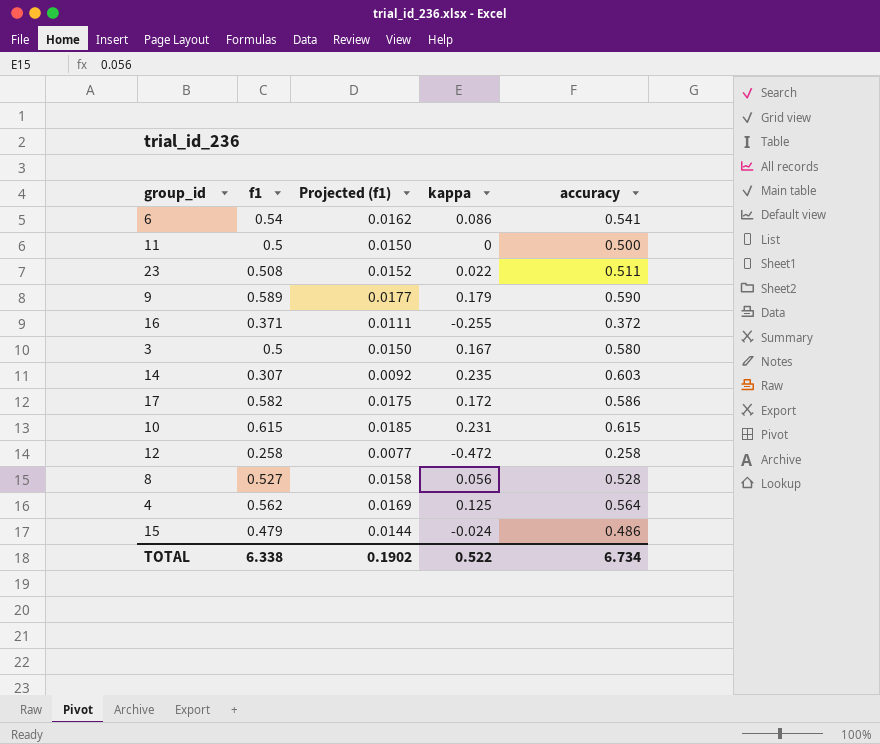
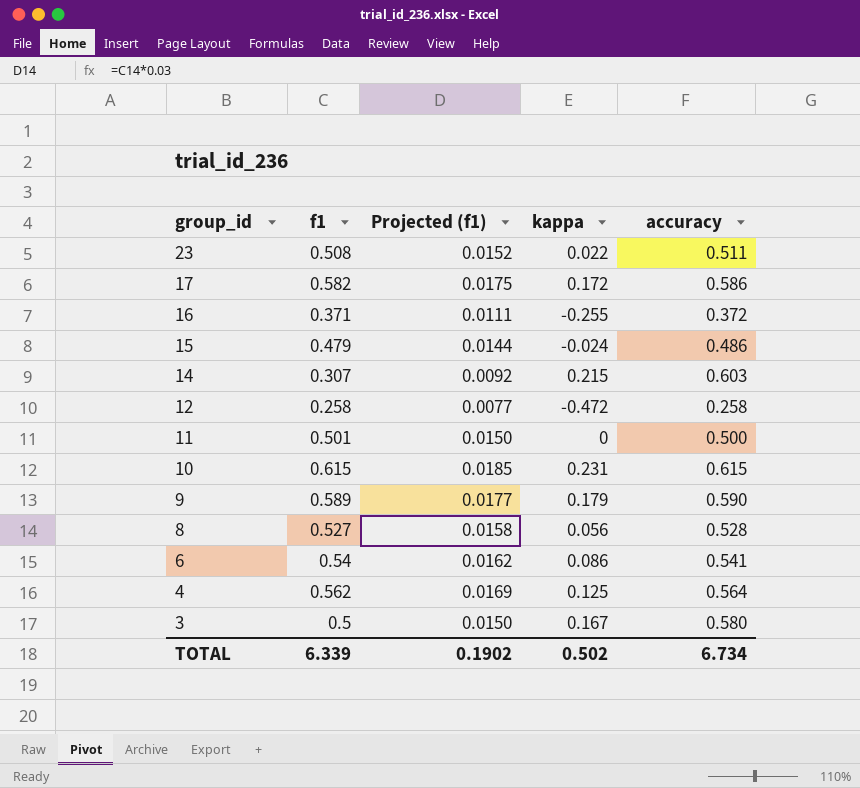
row order: none -> group_id descending
14 | kappa: 0.235 -> 0.215
11 | f1: 0.5 -> 0.501
TOTAL | f1: 6.338 -> 6.339
TOTAL | kappa: 0.522 -> 0.502

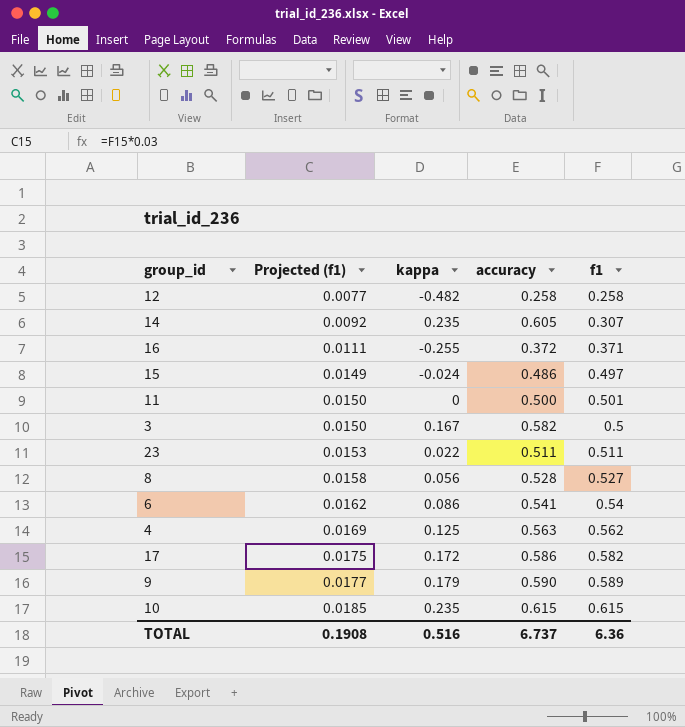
row order: group_id descending -> Projected (f1) ascending
column f1 | position: 2 -> 5
12 | kappa: -0.472 -> -0.482
14 | kappa: 0.215 -> 0.235
14 | accuracy: 0.603 -> 0.605
15 | Projected (f1): 0.0144 -> 0.0149
15 | f1: 0.479 -> 0.497
3 | accuracy: 0.580 -> 0.582
23 | Projected (f1): 0.0152 -> 0.0153
23 | f1: 0.508 -> 0.511
4 | accuracy: 0.564 -> 0.563
10 | kappa: 0.231 -> 0.235
TOTAL | Projected (f1): 0.1902 -> 0.1908
TOTAL | kappa: 0.502 -> 0.516
TOTAL | accuracy: 6.734 -> 6.737
TOTAL | f1: 6.339 -> 6.36

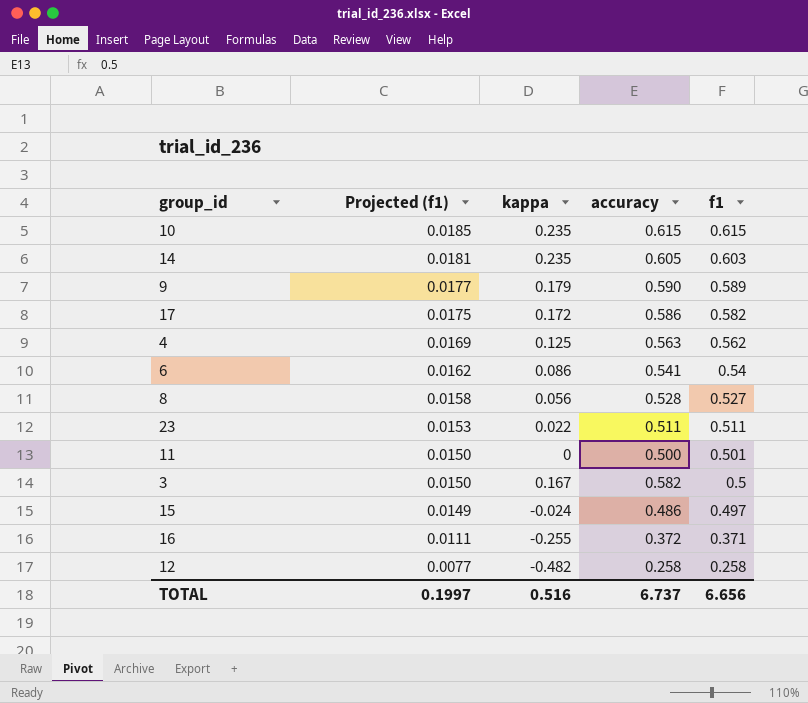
row order: Projected (f1) ascending -> Projected (f1) descending
14 | Projected (f1): 0.0092 -> 0.0181
14 | f1: 0.307 -> 0.603
TOTAL | Projected (f1): 0.1908 -> 0.1997
TOTAL | f1: 6.36 -> 6.656

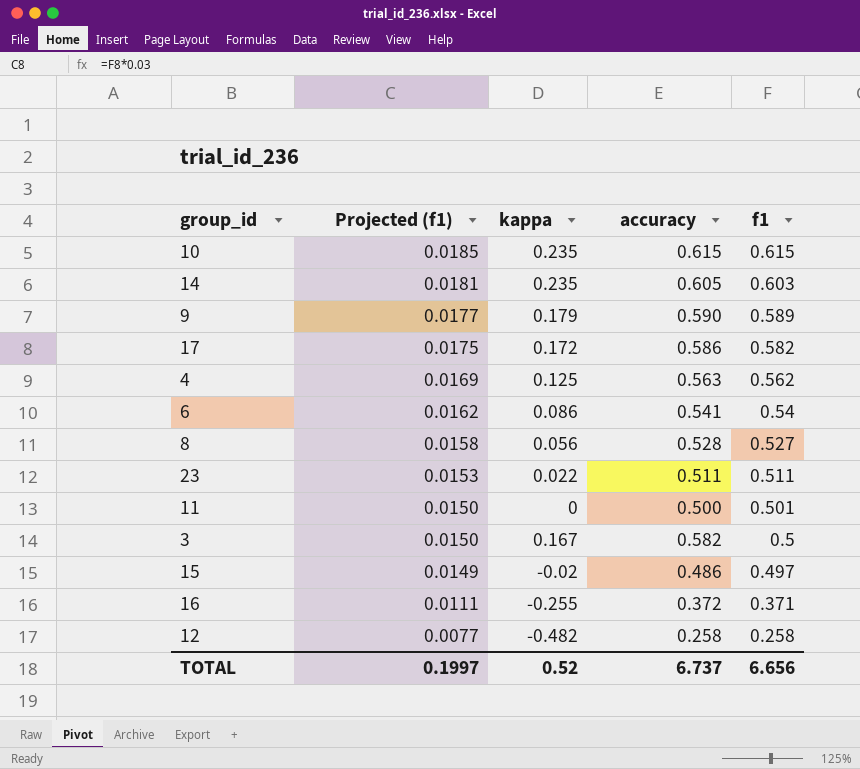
15 | kappa: -0.024 -> -0.02
TOTAL | kappa: 0.516 -> 0.52

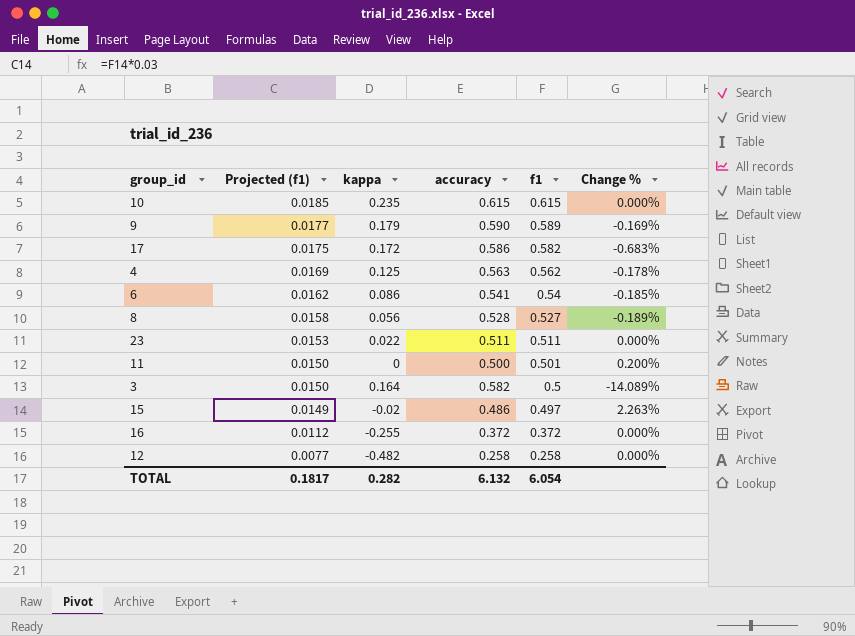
column Change % | formula: none -> ([f1] - [accuracy]) / [accuracy]
row 14: 0.0181 | 0.235 | 0.605 | 0.603 -> none
3 | kappa: 0.167 -> 0.164
16 | Projected (f1): 0.0111 -> 0.0112
16 | f1: 0.371 -> 0.372
TOTAL | Projected (f1): 0.1997 -> 0.1817
TOTAL | kappa: 0.52 -> 0.282
TOTAL | accuracy: 6.737 -> 6.132
TOTAL | f1: 6.656 -> 6.054

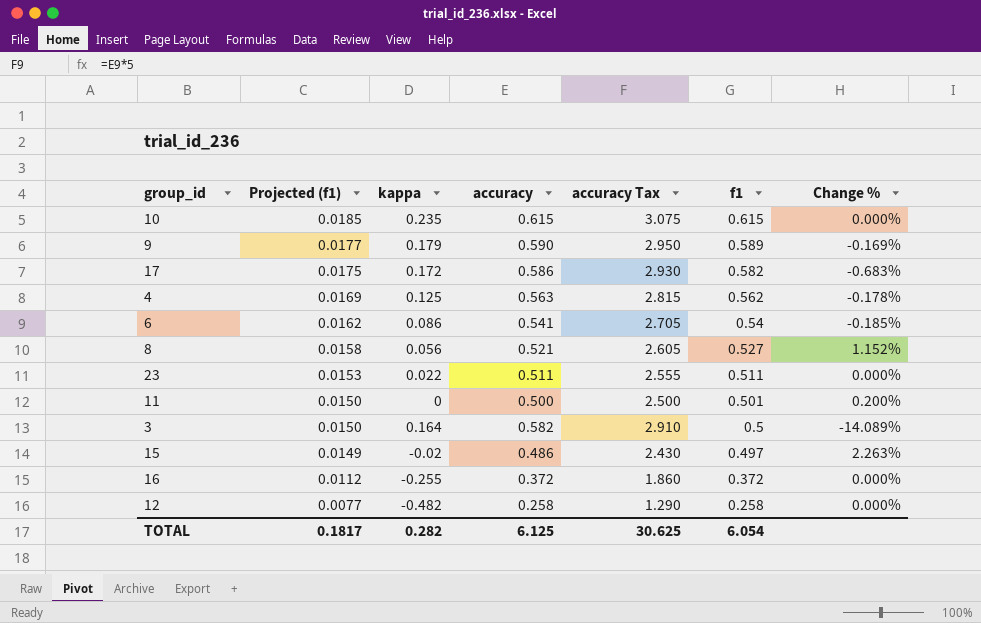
column accuracy Tax | formula: none -> [accuracy] * 5
8 | accuracy: 0.528 -> 0.521
8 | Change %: -0.189% -> 1.152%
TOTAL | accuracy: 6.132 -> 6.125

